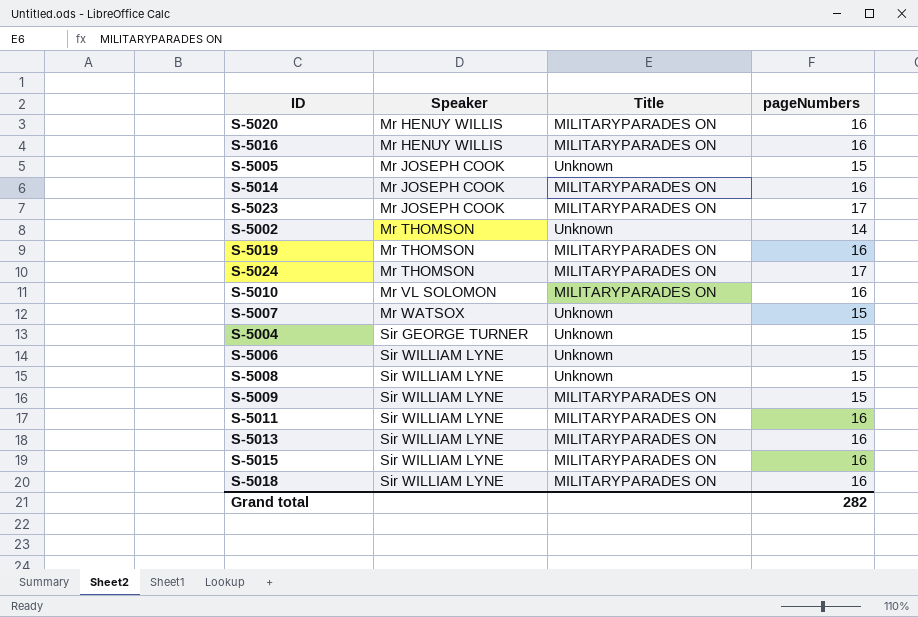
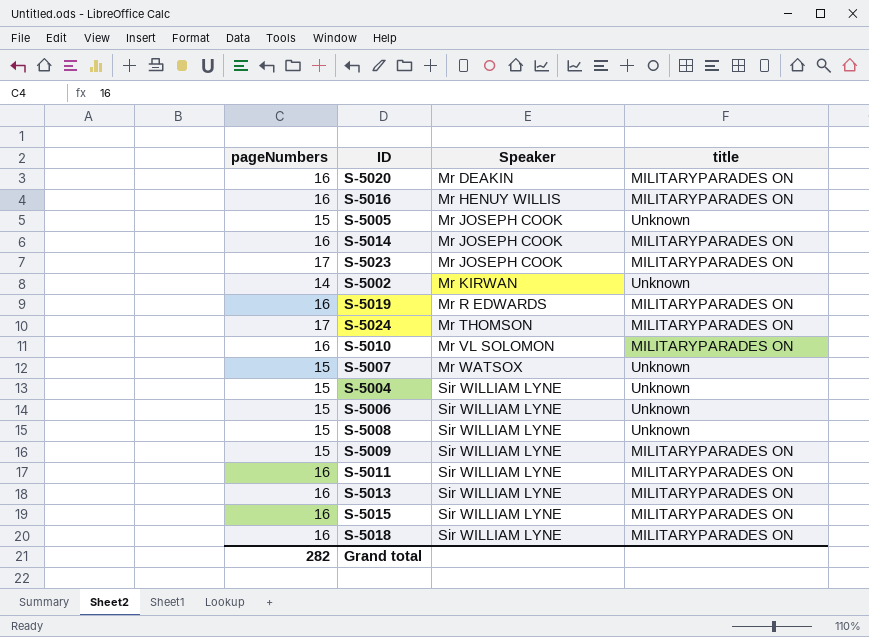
column pageNumbers | position: 4 -> 1
column name: Title -> title
S-5020 | Speaker: Mr HENUY WILLIS -> Mr DEAKIN
S-5002 | Speaker: Mr THOMSON -> Mr KIRWAN
S-5019 | Speaker: Mr THOMSON -> Mr R EDWARDS
S-5004 | Speaker: Sir GEORGE TURNER -> Sir WILLIAM LYNE

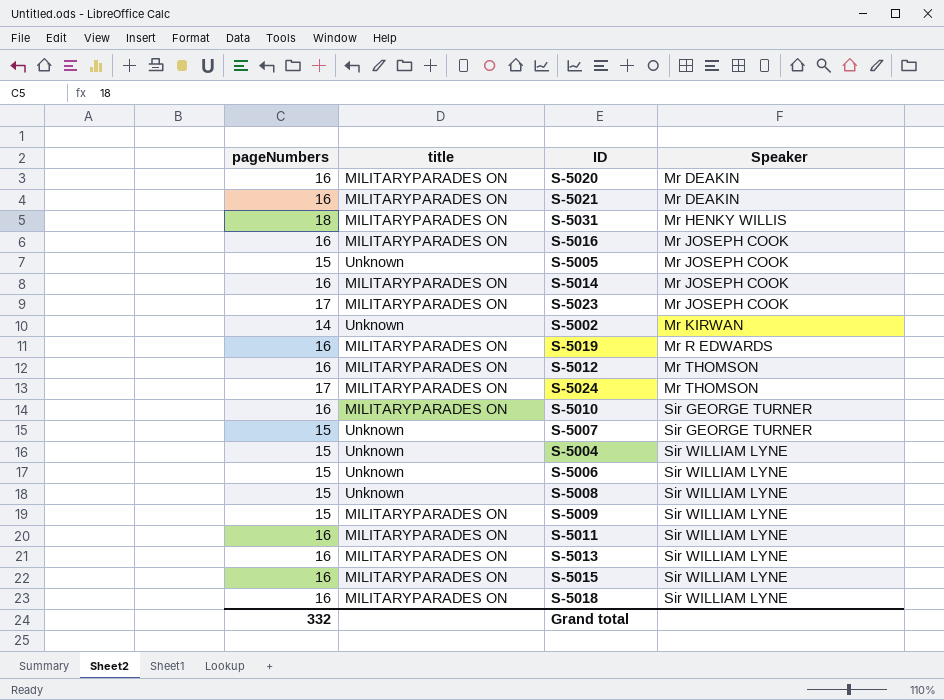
column title | position: 4 -> 2
row S-5021: none -> 16 | MILITARYPARADES ON | Mr DEAKIN
row S-5031: none -> 18 | MILITARYPARADES ON | Mr HENKY WILLIS
S-5016 | Speaker: Mr HENUY WILLIS -> Mr JOSEPH COOK
row S-5012: none -> 16 | MILITARYPARADES ON | Mr THOMSON
S-5010 | Speaker: Mr VL SOLOMON -> Sir GEORGE TURNER
S-5007 | Speaker: Mr WATSOX -> Sir GEORGE TURNER
Grand total | pageNumbers: 282 -> 332

